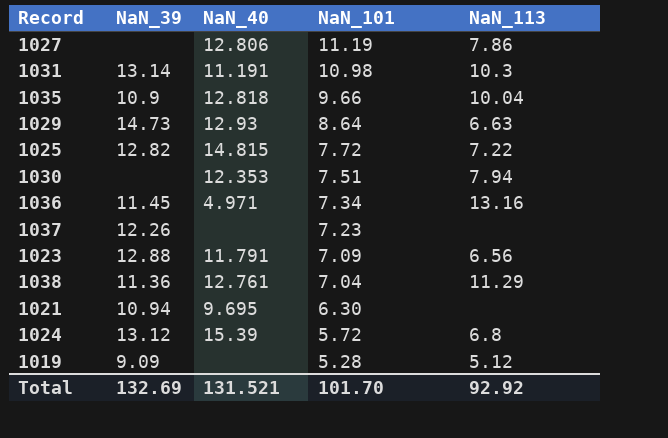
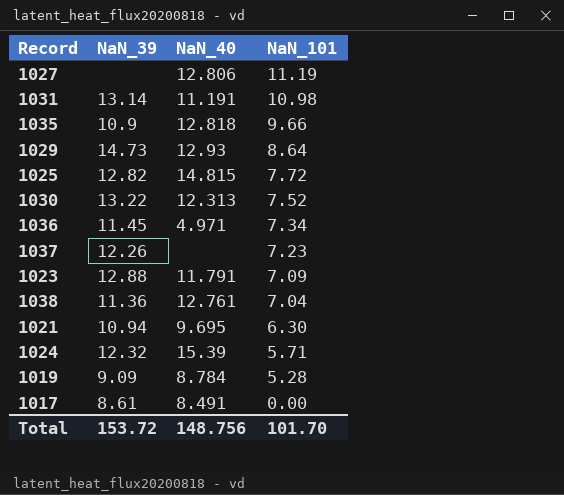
column NaN_113 | position: 5 -> none
1030 | NaN_39: none -> 13.22
1030 | NaN_40: 12.353 -> 12.313
1030 | NaN_101: 7.51 -> 7.52
1024 | NaN_39: 13.12 -> 12.32
1024 | NaN_101: 5.72 -> 5.71
1019 | NaN_40: none -> 8.784
row 1017: none -> 8.61 | 8.491 | 0.00
Total | NaN_39: 132.69 -> 153.72
Total | NaN_40: 131.521 -> 148.756

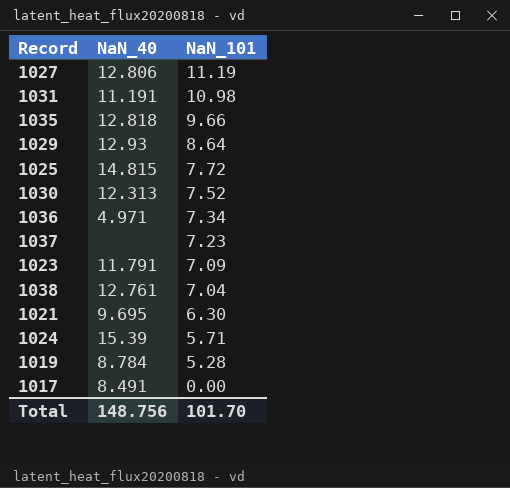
column NaN_39 | position: 2 -> none

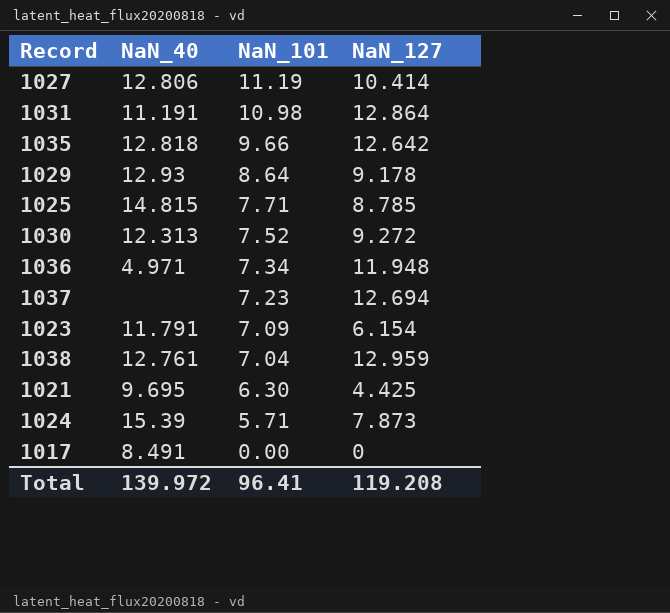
column NaN_127 | position: none -> 4
row 1019: 8.784 | 5.28 -> none
1025 | NaN_101: 7.72 -> 7.71
Total | NaN_40: 148.756 -> 139.972
Total | NaN_101: 101.70 -> 96.41

